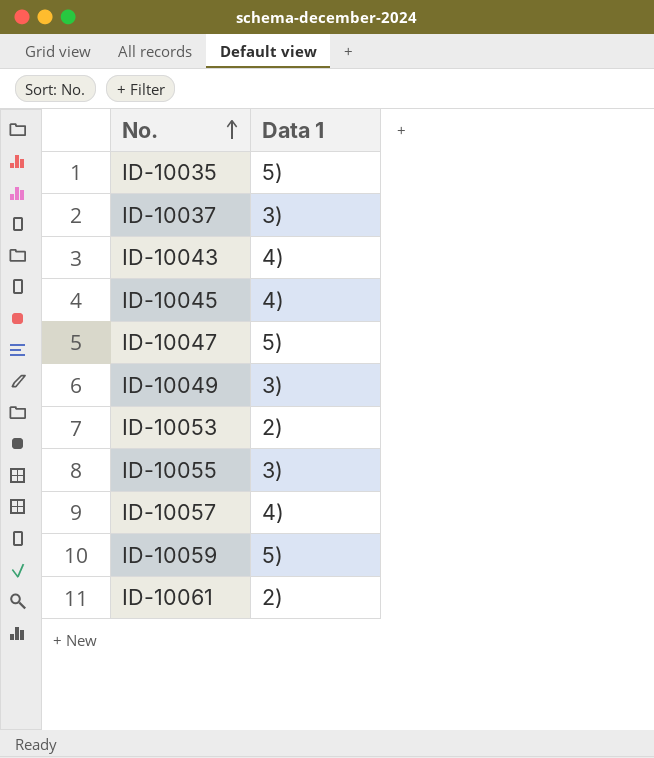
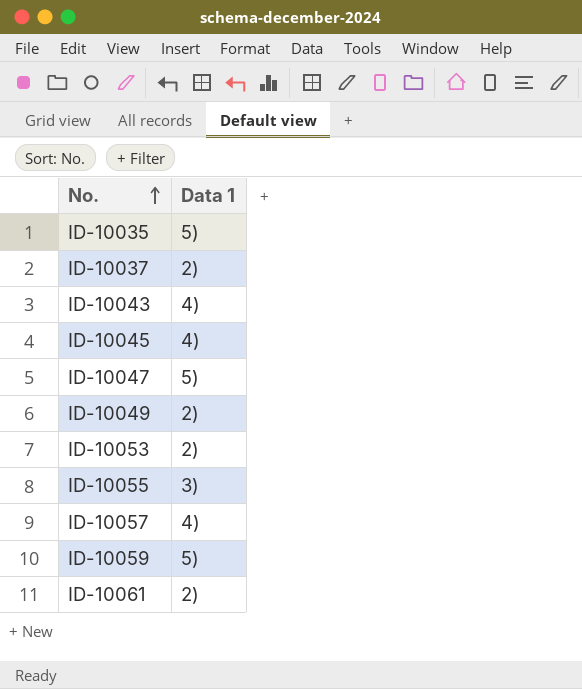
ID-10037 | Data 1: 3) -> 2)
ID-10049 | Data 1: 3) -> 2)

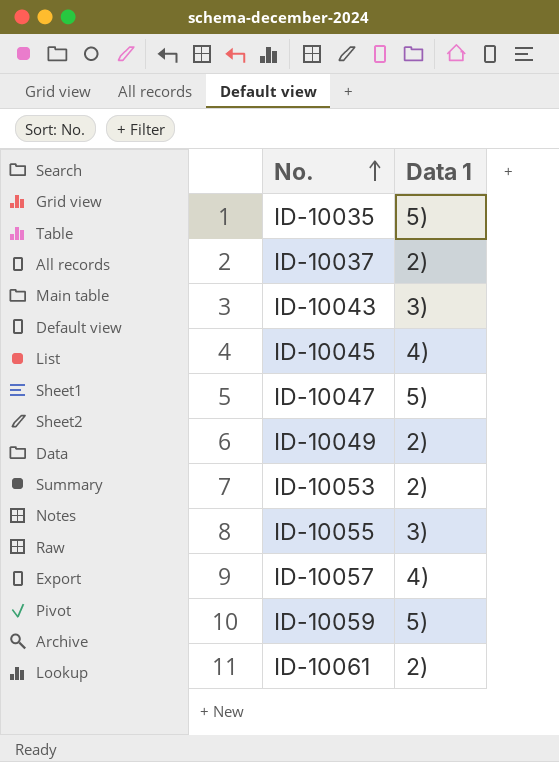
ID-10043 | Data 1: 4) -> 3)

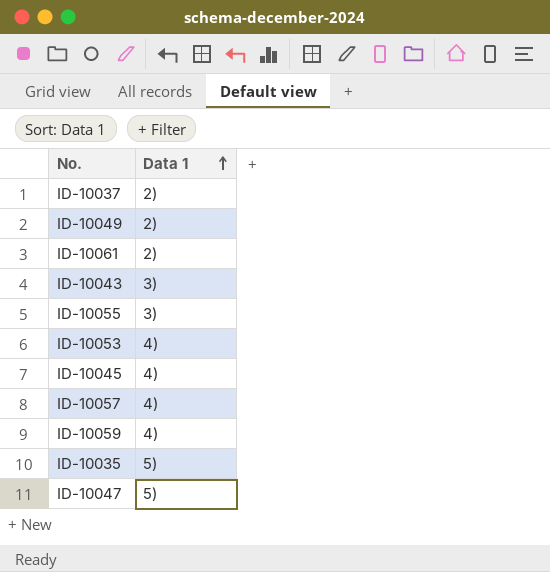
row order: No. ascending -> Data 1 ascending
ID-10053 | Data 1: 2) -> 4)
ID-10059 | Data 1: 5) -> 4)

